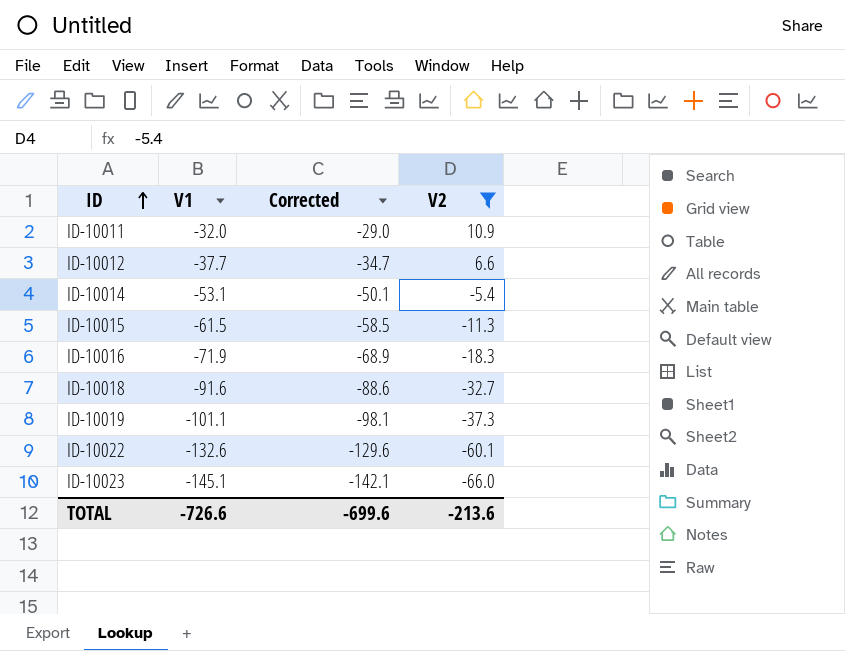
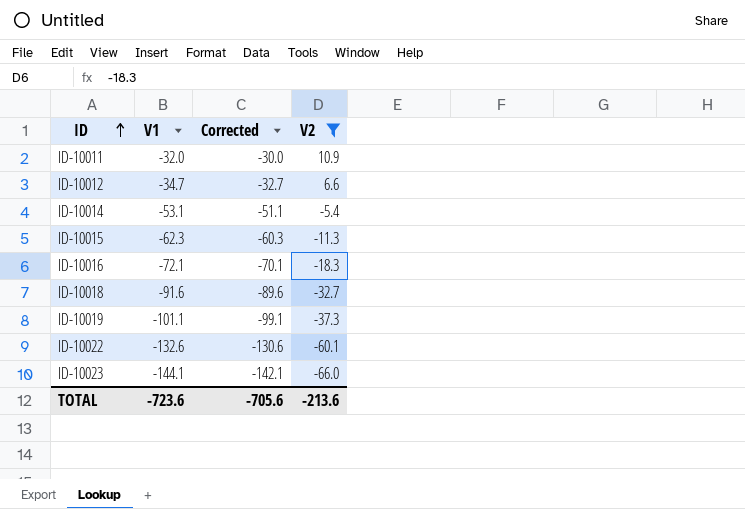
column Corrected | formula: [V1] + 3 -> [V1] + 2
ID-10012 | V1: -37.7 -> -34.7
ID-10015 | V1: -61.5 -> -62.3
ID-10016 | V1: -71.9 -> -72.1
ID-10023 | V1: -145.1 -> -144.1
TOTAL | V1: -726.6 -> -723.6
TOTAL | Corrected: -699.6 -> -705.6

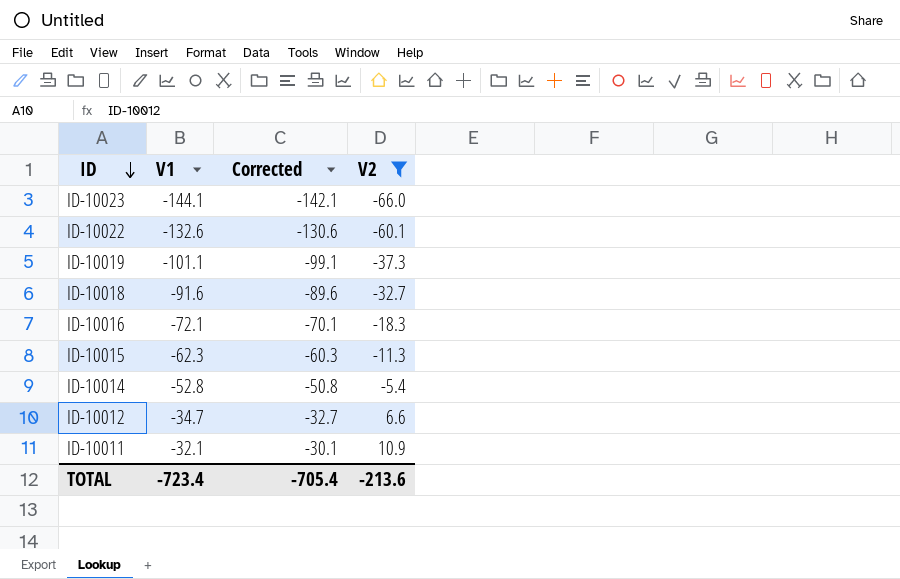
row order: ID ascending -> ID descending
ID-10014 | V1: -53.1 -> -52.8
ID-10014 | Corrected: -51.1 -> -50.8
ID-10011 | V1: -32.0 -> -32.1
ID-10011 | Corrected: -30.0 -> -30.1
TOTAL | V1: -723.6 -> -723.4
TOTAL | Corrected: -705.6 -> -705.4

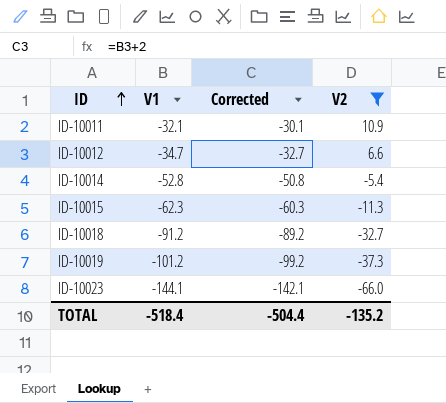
row order: ID descending -> ID ascending
row ID-10022: -132.6 | -130.6 | -60.1 -> none
row ID-10016: -72.1 | -70.1 | -18.3 -> none
ID-10018 | V1: -91.6 -> -91.2
ID-10018 | Corrected: -89.6 -> -89.2
ID-10019 | V1: -101.1 -> -101.2
ID-10019 | Corrected: -99.1 -> -99.2
TOTAL | V1: -723.4 -> -518.4
TOTAL | Corrected: -705.4 -> -504.4
TOTAL | V2: -213.6 -> -135.2

